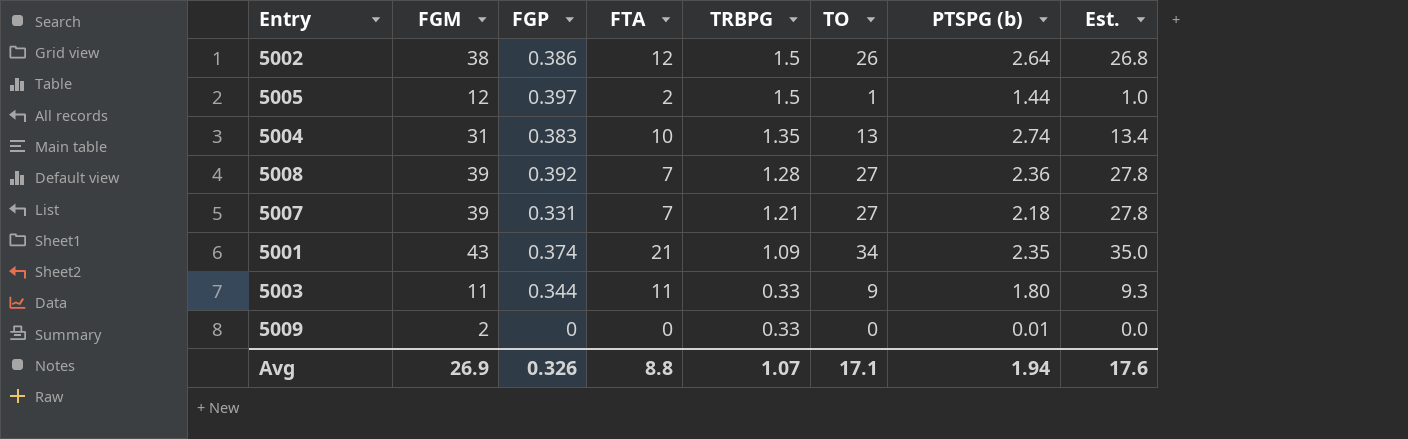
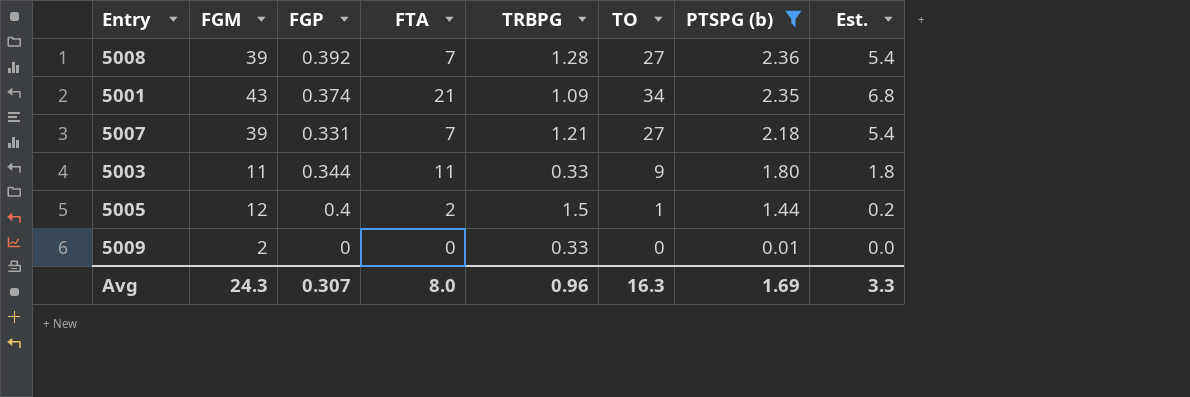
filter: none -> PTSPG (b) <= 2.36
row order: TRBPG descending -> PTSPG (b) descending
column Est. | formula: [TO] * 1.03 -> [TO] * 0.2
5005 | FGP: 0.397 -> 0.4
Avg | FGM: 26.9 -> 24.3
Avg | FGP: 0.326 -> 0.307
Avg | FTA: 8.8 -> 8.0
Avg | TRBPG: 1.07 -> 0.96
Avg | TO: 17.1 -> 16.3
Avg | PTSPG (b): 1.94 -> 1.69
Avg | Est.: 17.6 -> 3.3

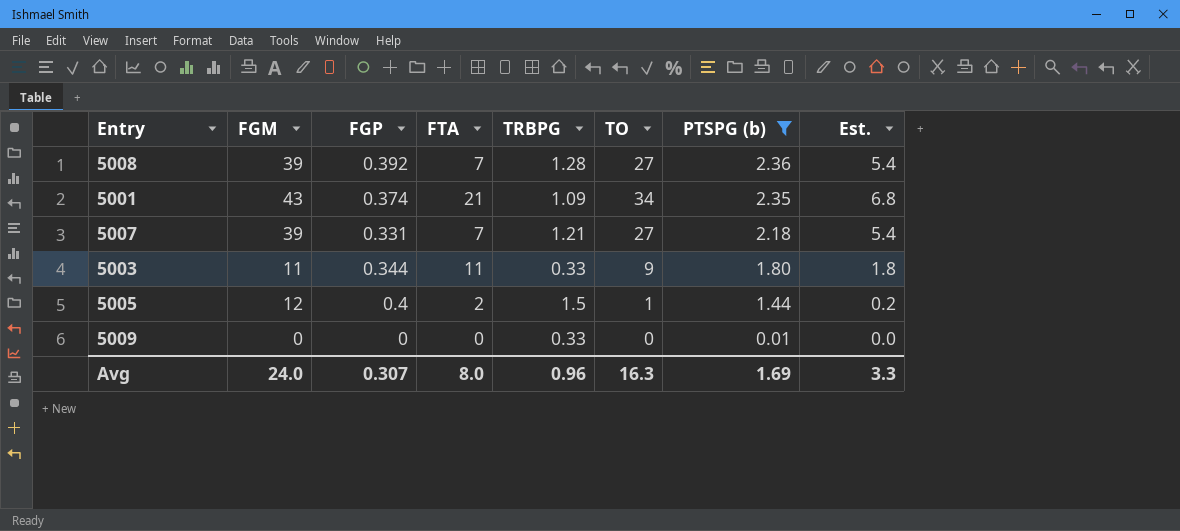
5009 | FGM: 2 -> 0
Avg | FGM: 24.3 -> 24.0

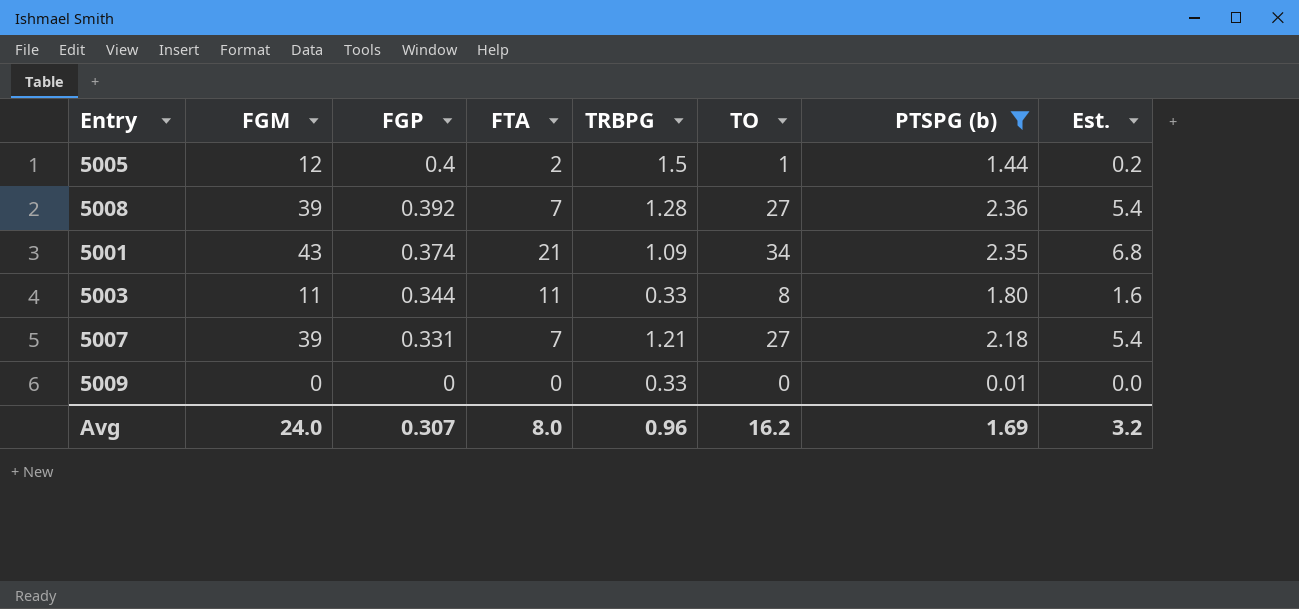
row order: PTSPG (b) descending -> FGP descending
5003 | TO: 9 -> 8
5003 | Est.: 1.8 -> 1.6
Avg | TO: 16.3 -> 16.2
Avg | Est.: 3.3 -> 3.2

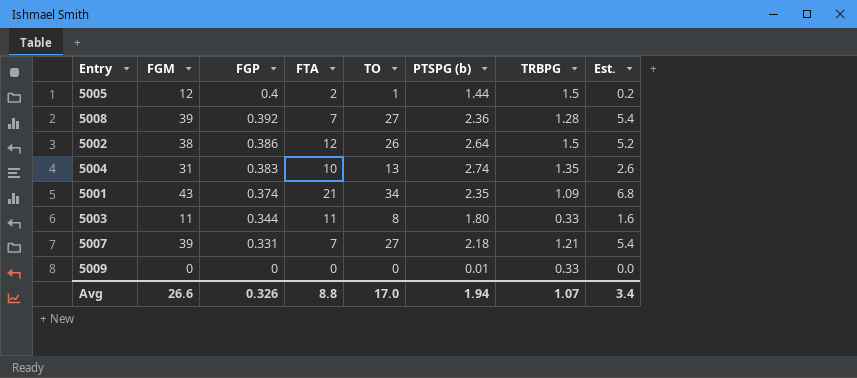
filter: PTSPG (b) <= 2.36 -> none
column TRBPG | position: 5 -> 7
Avg | FGM: 24.0 -> 26.6
Avg | FGP: 0.307 -> 0.326
Avg | FTA: 8.0 -> 8.8
Avg | TO: 16.2 -> 17.0
Avg | PTSPG (b): 1.69 -> 1.94
Avg | TRBPG: 0.96 -> 1.07
Avg | Est.: 3.2 -> 3.4

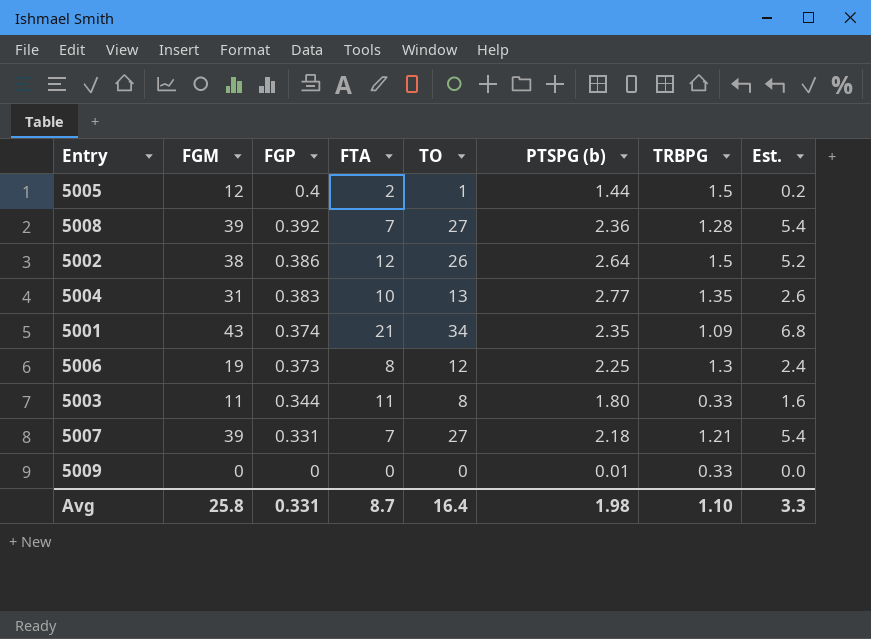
5004 | PTSPG (b): 2.74 -> 2.77
row 5006: none -> 19 | 0.373 | 8 | 12 | 2.25 | 1.3 | 2.4
Avg | FGM: 26.6 -> 25.8
Avg | FGP: 0.326 -> 0.331
Avg | FTA: 8.8 -> 8.7
Avg | TO: 17.0 -> 16.4
Avg | PTSPG (b): 1.94 -> 1.98
Avg | TRBPG: 1.07 -> 1.10
Avg | Est.: 3.4 -> 3.3

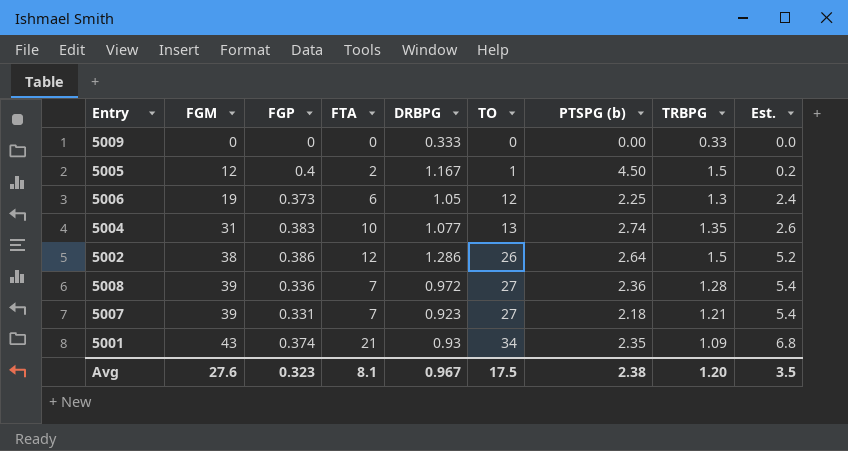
row order: FGP descending -> FGM ascending
column DRBPG | position: none -> 5
row 5003: 11 | 0.344 | 11 | 8 | 1.80 | 0.33 | 1.6 -> none
5009 | PTSPG (b): 0.01 -> 0.00
5005 | PTSPG (b): 1.44 -> 4.50
5006 | FTA: 8 -> 6
5004 | PTSPG (b): 2.77 -> 2.74
5008 | FGP: 0.392 -> 0.336
Avg | FGM: 25.8 -> 27.6
Avg | FGP: 0.331 -> 0.323
Avg | FTA: 8.7 -> 8.1
Avg | TO: 16.4 -> 17.5
Avg | PTSPG (b): 1.98 -> 2.38
Avg | TRBPG: 1.10 -> 1.20
Avg | Est.: 3.3 -> 3.5

